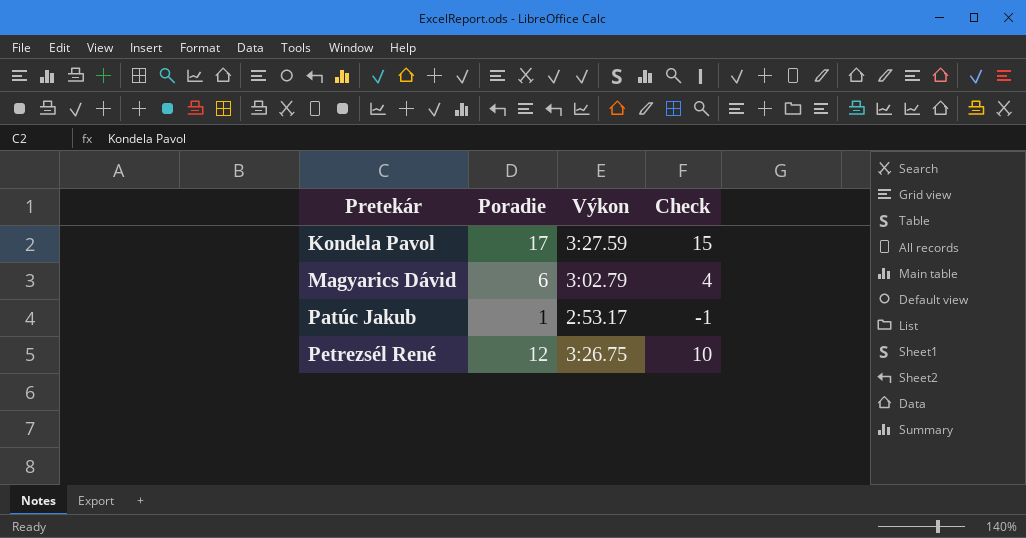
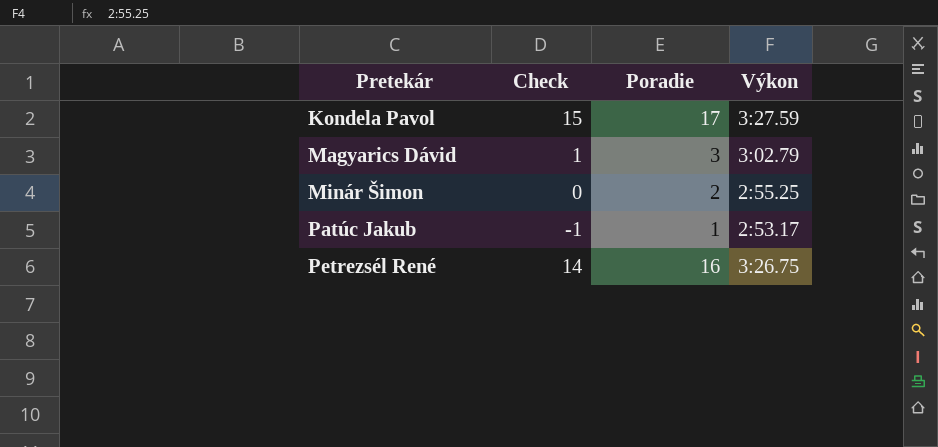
column Check | position: 4 -> 2
Magyarics Dávid | Check: 4 -> 1
Magyarics Dávid | Poradie: 6 -> 3
row Minár Šimon: none -> 0 | 2 | 2:55.25
Petrezsél René | Check: 10 -> 14
Petrezsél René | Poradie: 12 -> 16

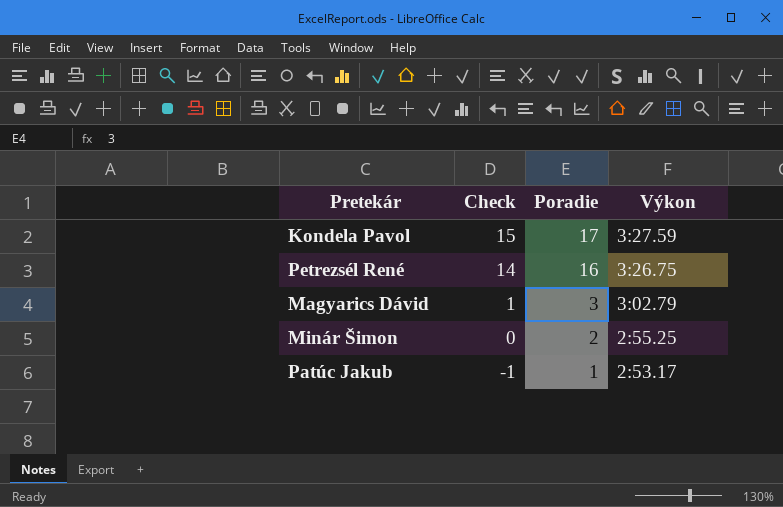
row order: Pretekár ascending -> Check descending

